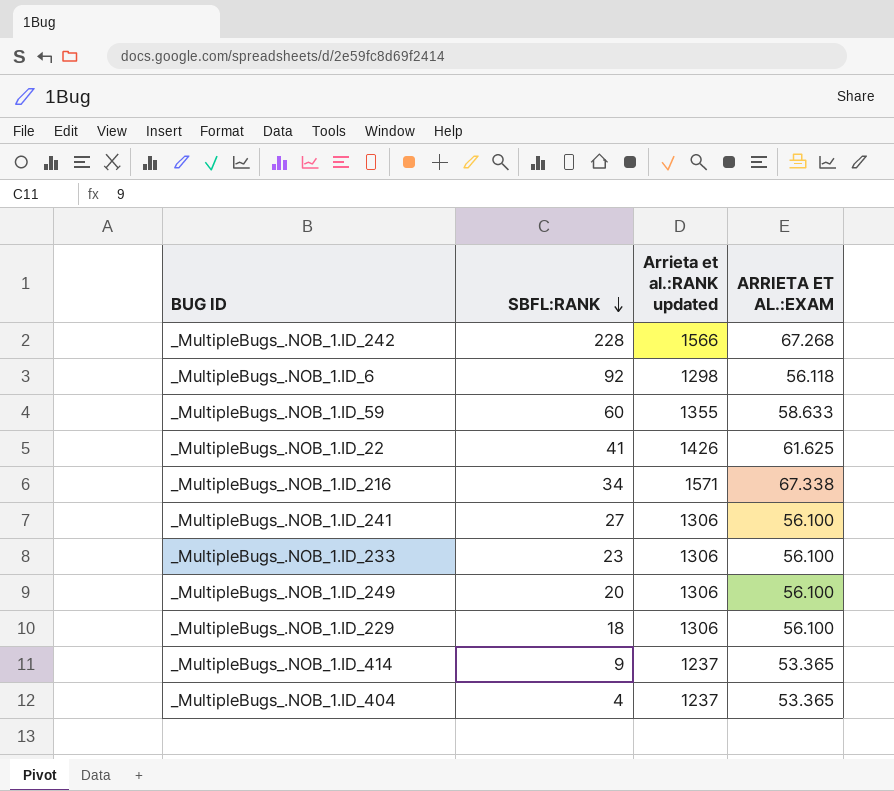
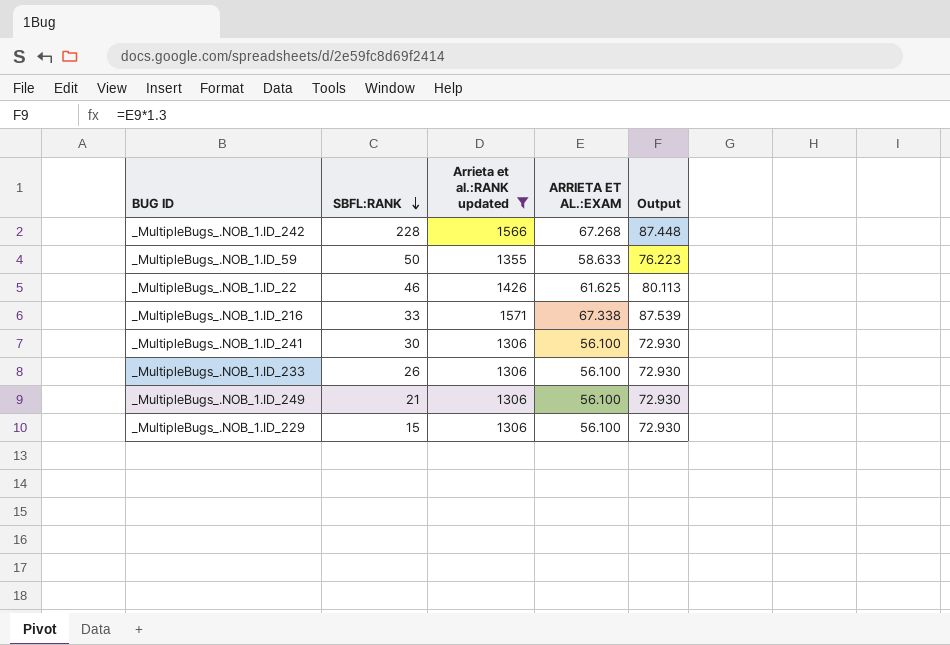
filter: none -> Arrieta et al.:RANK updated >= 1306
column Output | formula: none -> [ARRIETA ET AL.:EXAM] * 1.3
_MultipleBugs_.NOB_1.ID_59 | SBFL:RANK: 60 -> 50
_MultipleBugs_.NOB_1.ID_22 | SBFL:RANK: 41 -> 46
_MultipleBugs_.NOB_1.ID_216 | SBFL:RANK: 34 -> 33
_MultipleBugs_.NOB_1.ID_241 | SBFL:RANK: 27 -> 30
_MultipleBugs_.NOB_1.ID_233 | SBFL:RANK: 23 -> 26
_MultipleBugs_.NOB_1.ID_249 | SBFL:RANK: 20 -> 21
_MultipleBugs_.NOB_1.ID_229 | SBFL:RANK: 18 -> 15

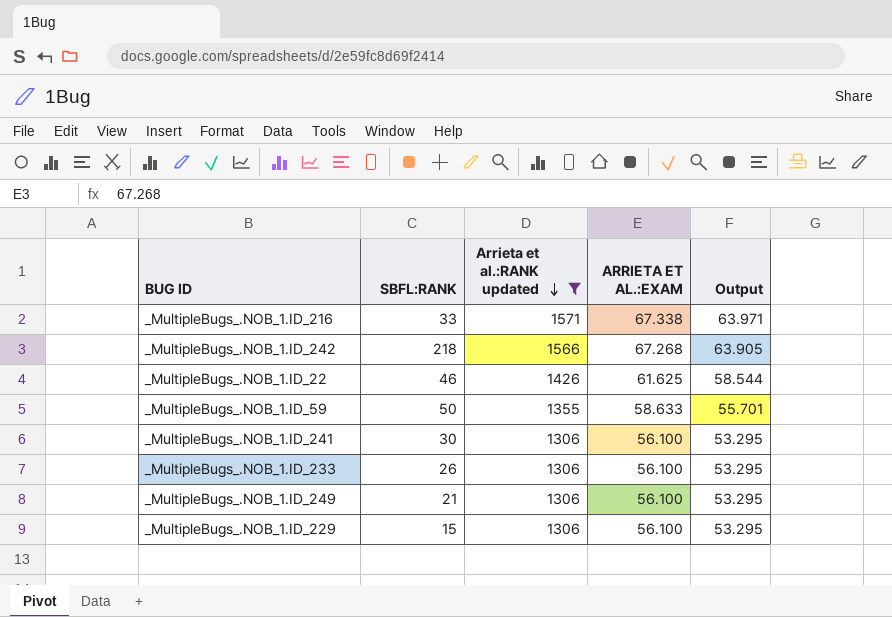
row order: SBFL:RANK descending -> Arrieta et al.:RANK updated descending
column Output | formula: [ARRIETA ET AL.:EXAM] * 1.3 -> [ARRIETA ET AL.:EXAM] * 0.95
_MultipleBugs_.NOB_1.ID_242 | SBFL:RANK: 228 -> 218

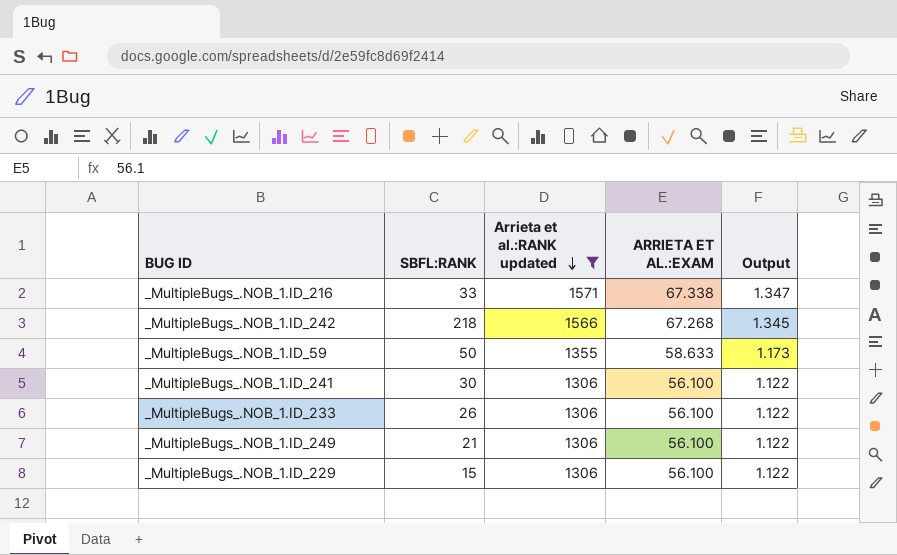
column Output | formula: [ARRIETA ET AL.:EXAM] * 0.95 -> [ARRIETA ET AL.:EXAM] * 0.02
row _MultipleBugs_.NOB_1.ID_22: 46 | 1426 | 61.625 | 58.544 -> none

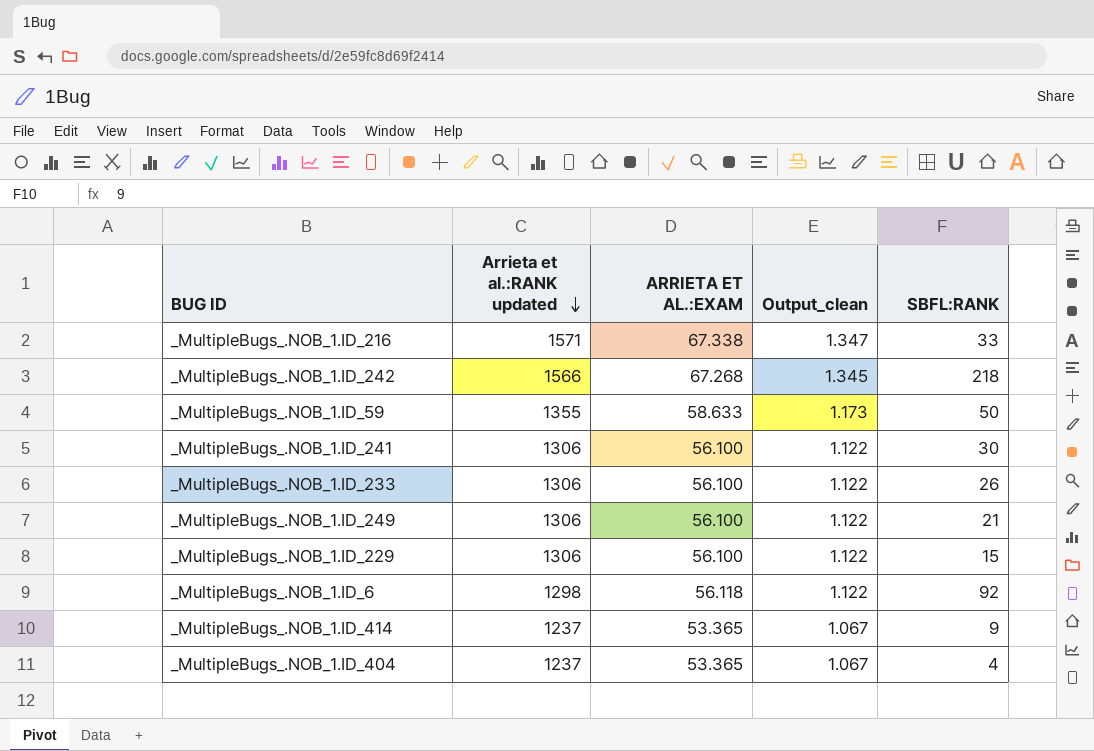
filter: Arrieta et al.:RANK updated >= 1306 -> none
column name: Output -> Output_clean
column SBFL:RANK | position: 2 -> 5

